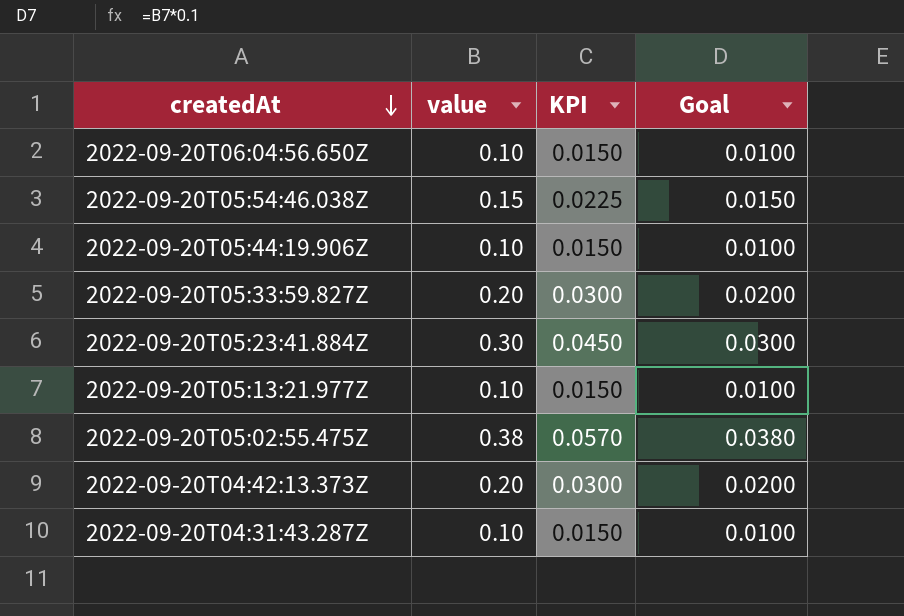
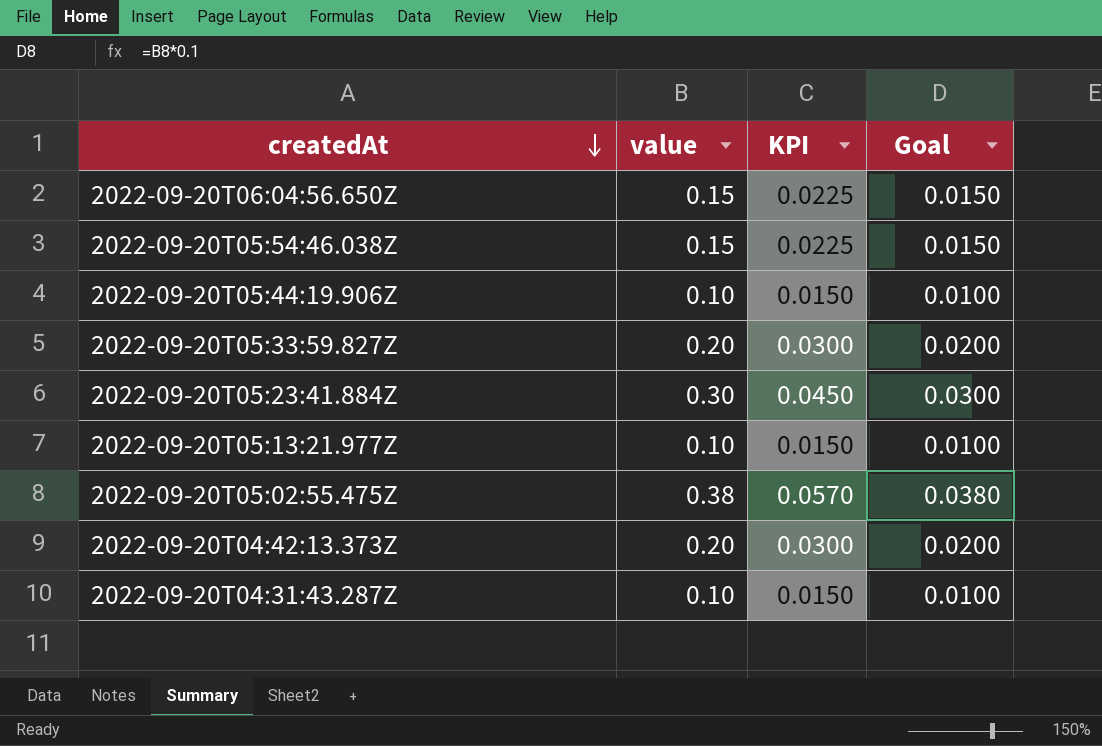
2022-09-20T06:04:56.650Z | value: 0.10 -> 0.15
2022-09-20T06:04:56.650Z | KPI: 0.0150 -> 0.0225
2022-09-20T06:04:56.650Z | Goal: 0.0100 -> 0.0150

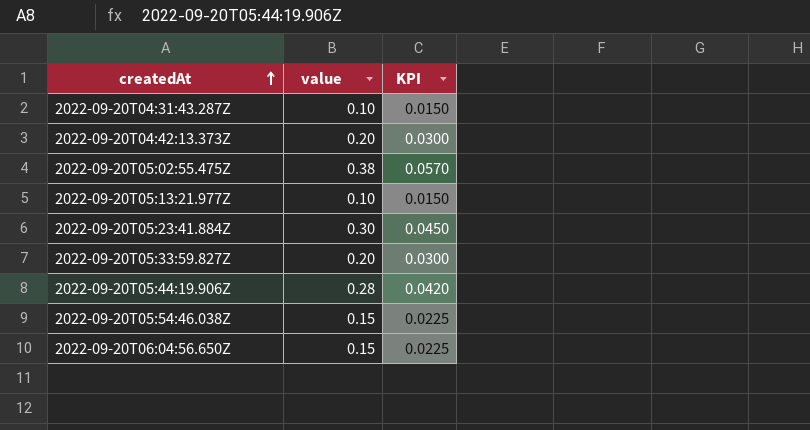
row order: createdAt descending -> createdAt ascending
column Goal | formula: [value] * 0.1 -> none
2022-09-20T05:44:19.906Z | value: 0.10 -> 0.28
2022-09-20T05:44:19.906Z | KPI: 0.0150 -> 0.0420

